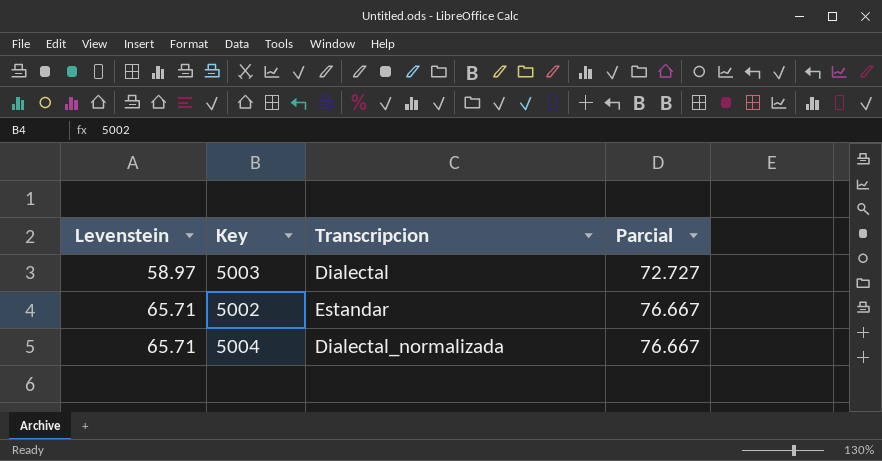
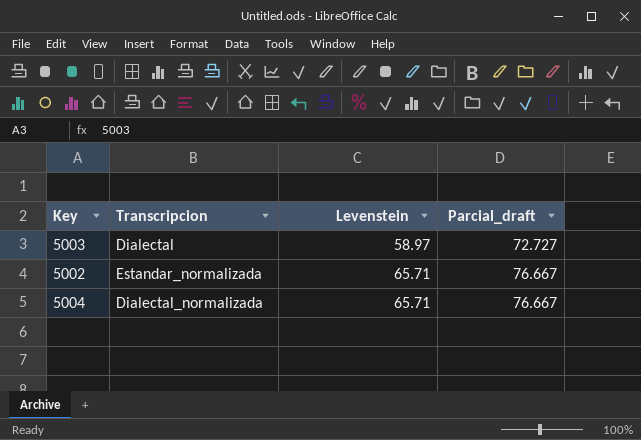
column Levenstein | position: 1 -> 3
column name: Parcial -> Parcial_draft
5002 | Transcripcion: Estandar -> Estandar_normalizada

